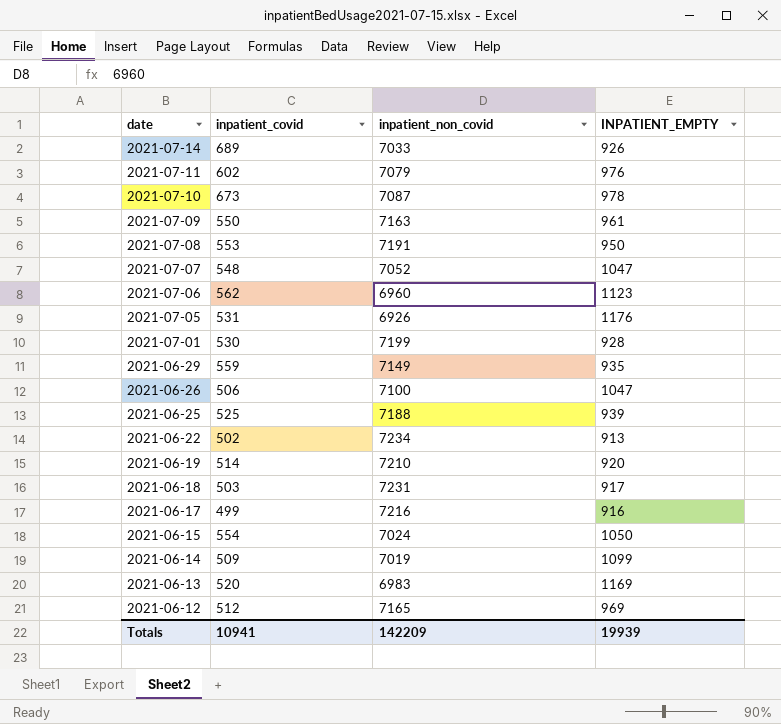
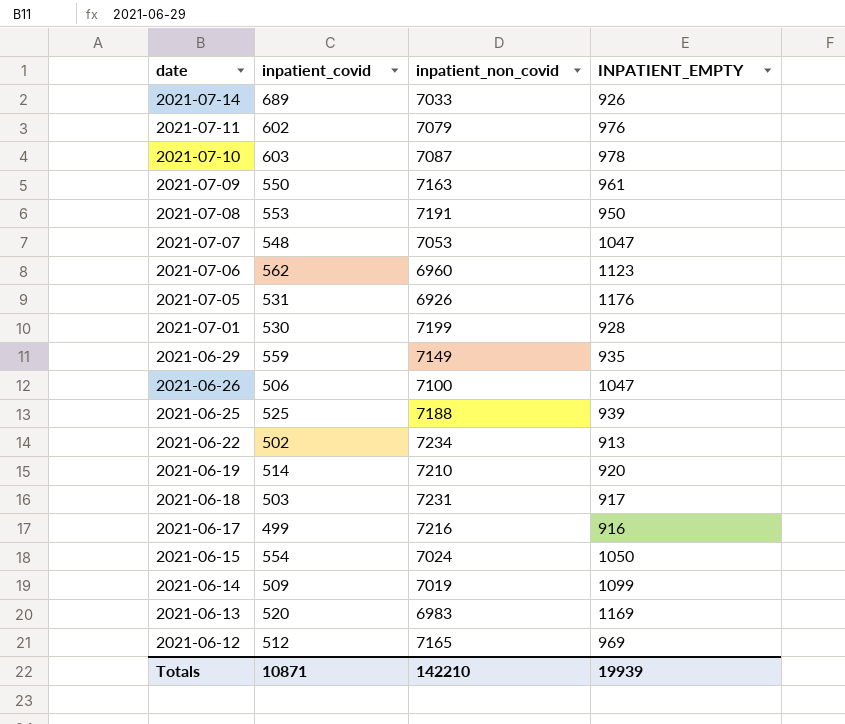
2021-07-10 | inpatient_covid: 673 -> 603
2021-07-07 | inpatient_non_covid: 7052 -> 7053
Totals | inpatient_covid: 10941 -> 10871
Totals | inpatient_non_covid: 142209 -> 142210

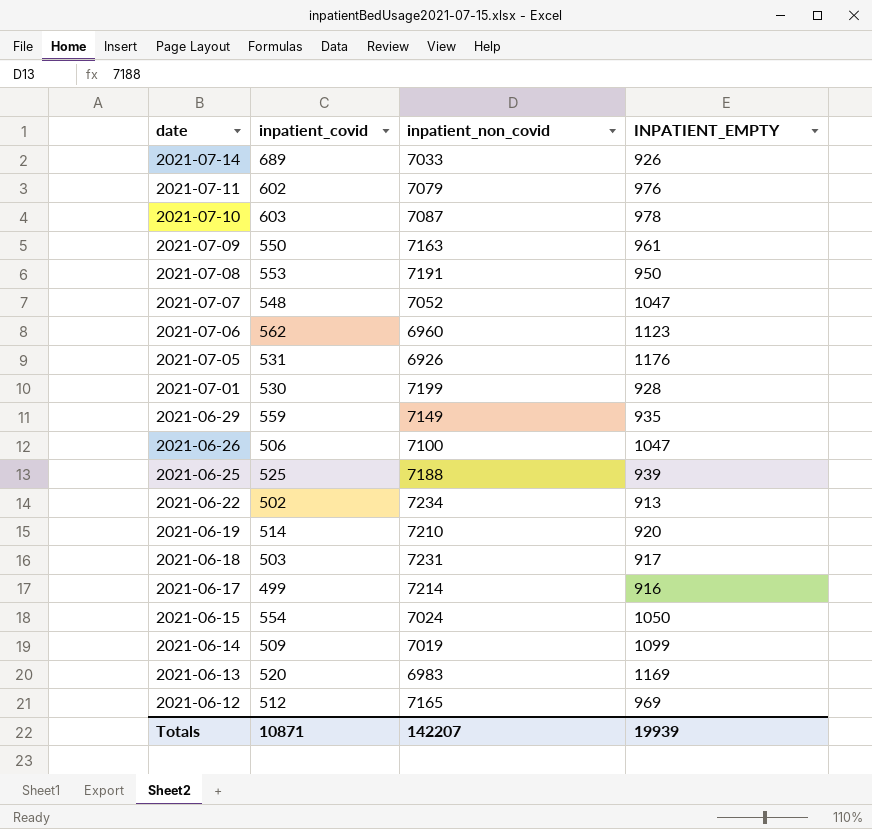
2021-07-07 | inpatient_non_covid: 7053 -> 7052
2021-06-17 | inpatient_non_covid: 7216 -> 7214
Totals | inpatient_non_covid: 142210 -> 142207

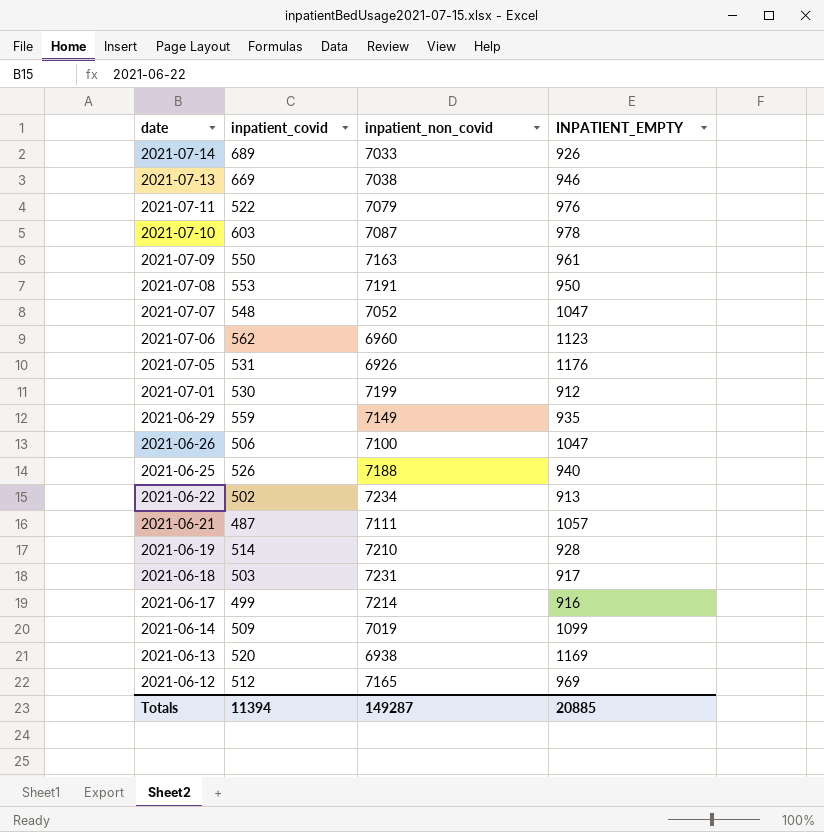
row 2021-06-15: 554 | 7024 | 1050 -> none
row 2021-07-13: none -> 669 | 7038 | 946
2021-07-11 | inpatient_covid: 602 -> 522
2021-07-01 | INPATIENT_EMPTY: 928 -> 912
2021-06-25 | inpatient_covid: 525 -> 526
2021-06-25 | INPATIENT_EMPTY: 939 -> 940
row 2021-06-21: none -> 487 | 7111 | 1057
2021-06-19 | INPATIENT_EMPTY: 920 -> 928
2021-06-13 | inpatient_non_covid: 6983 -> 6938
Totals | inpatient_covid: 10871 -> 11394
Totals | inpatient_non_covid: 142207 -> 149287
Totals | INPATIENT_EMPTY: 19939 -> 20885

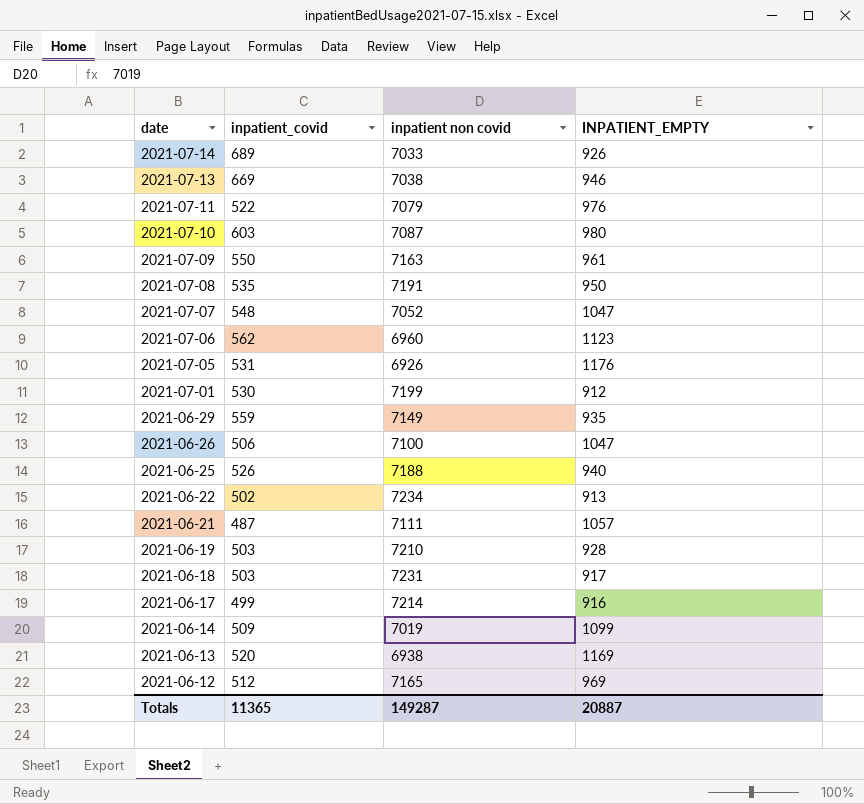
column name: inpatient_non_covid -> inpatient non covid
2021-07-10 | INPATIENT_EMPTY: 978 -> 980
2021-07-08 | inpatient_covid: 553 -> 535
2021-06-19 | inpatient_covid: 514 -> 503
Totals | inpatient_covid: 11394 -> 11365
Totals | INPATIENT_EMPTY: 20885 -> 20887

